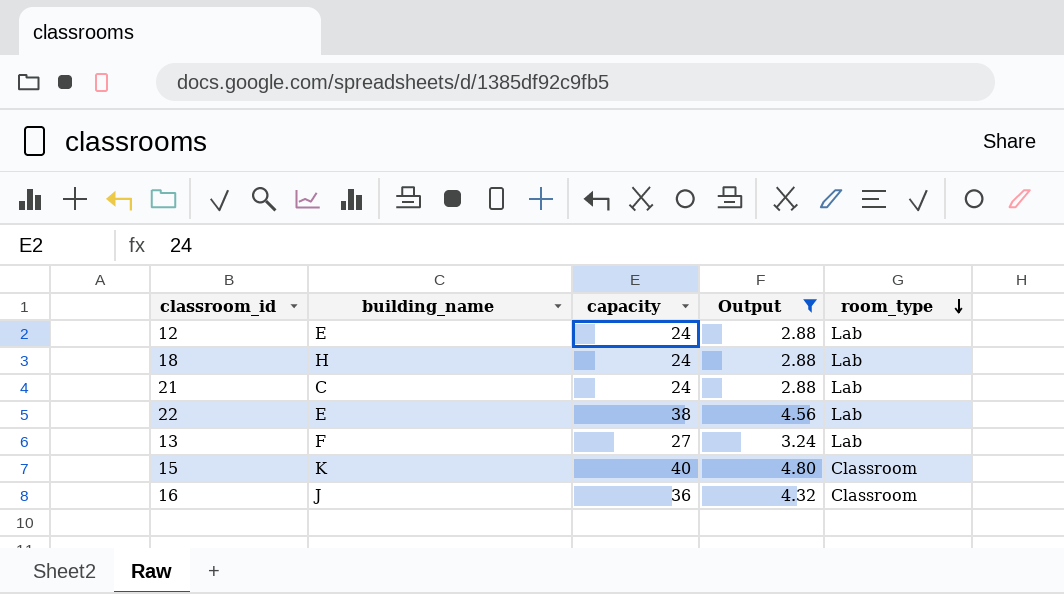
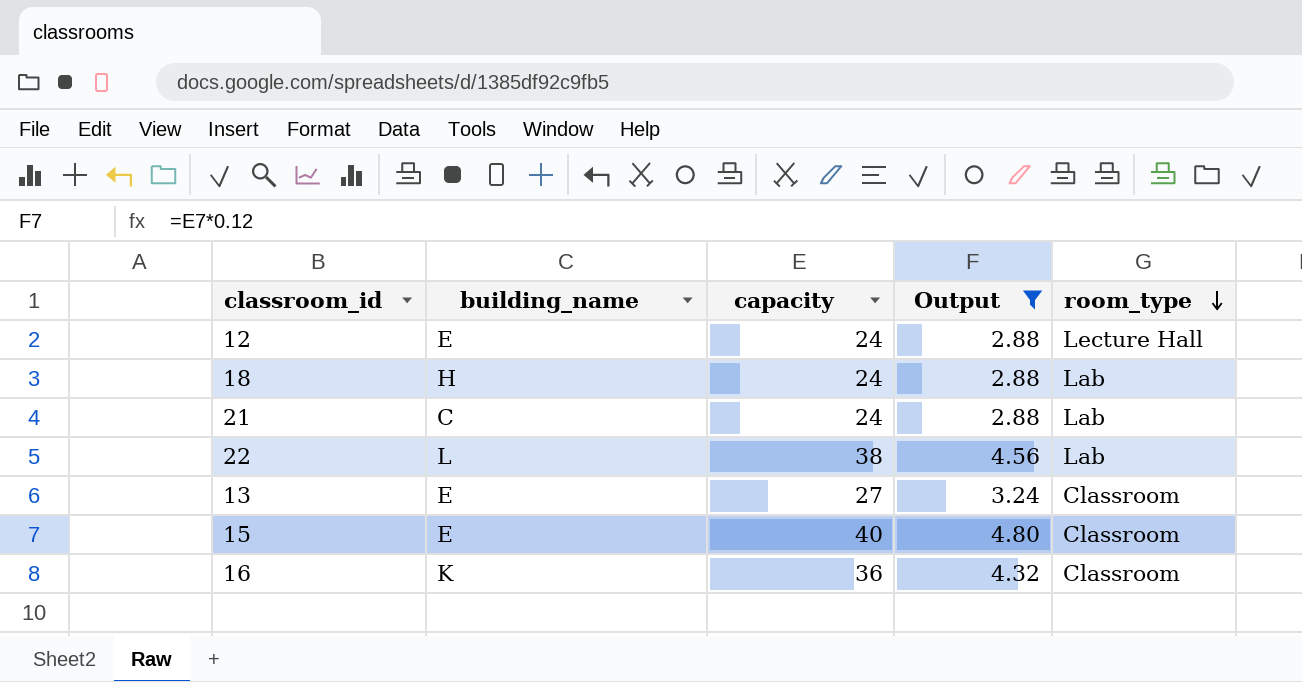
12 | room_type: Lab -> Lecture Hall
22 | building_name: E -> L
13 | building_name: F -> E
13 | room_type: Lab -> Classroom
15 | building_name: K -> E
16 | building_name: J -> K

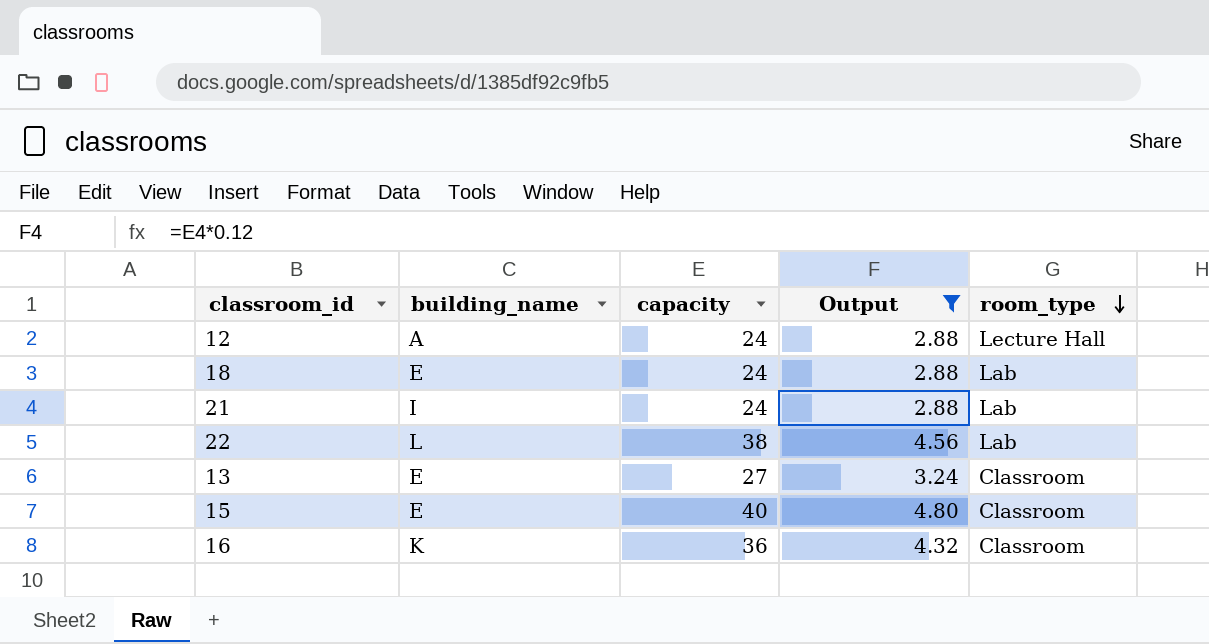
12 | building_name: E -> A
18 | building_name: H -> E
21 | building_name: C -> I

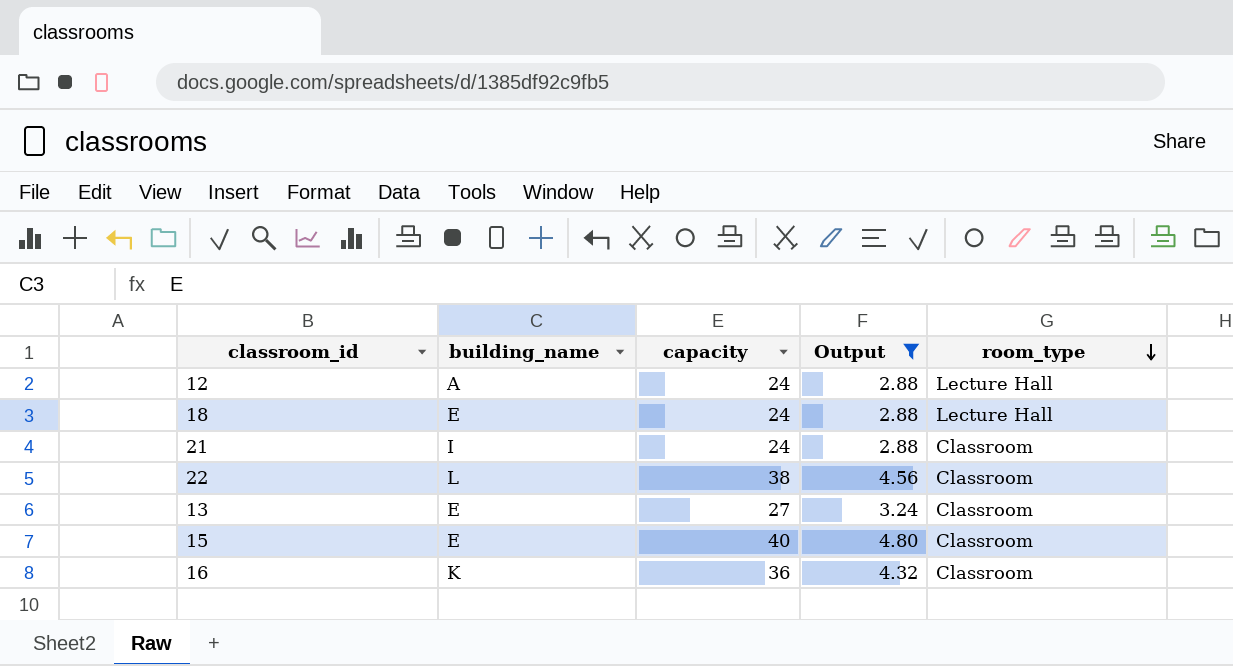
18 | room_type: Lab -> Lecture Hall
21 | room_type: Lab -> Classroom
22 | room_type: Lab -> Classroom

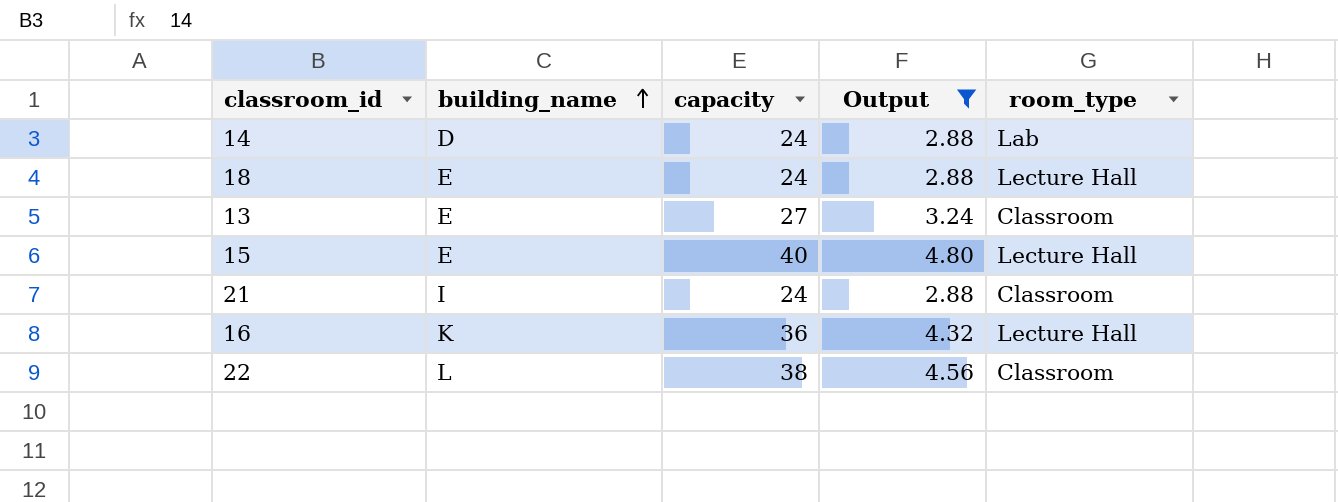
row order: room_type descending -> building_name ascending
row 12: A | 24 | 2.88 | Lecture Hall -> none
row 14: none -> D | 24 | 2.88 | Lab
15 | room_type: Classroom -> Lecture Hall
16 | room_type: Classroom -> Lecture Hall

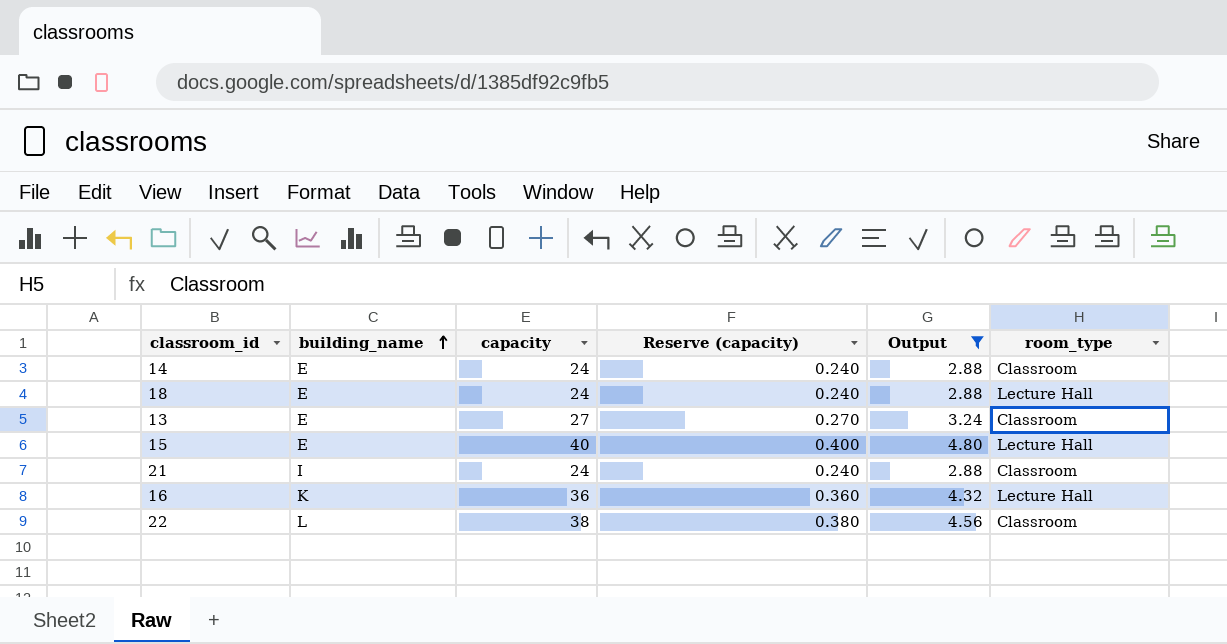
column Reserve (capacity) | formula: none -> [capacity] * 0.01
14 | building_name: D -> E
14 | room_type: Lab -> Classroom

